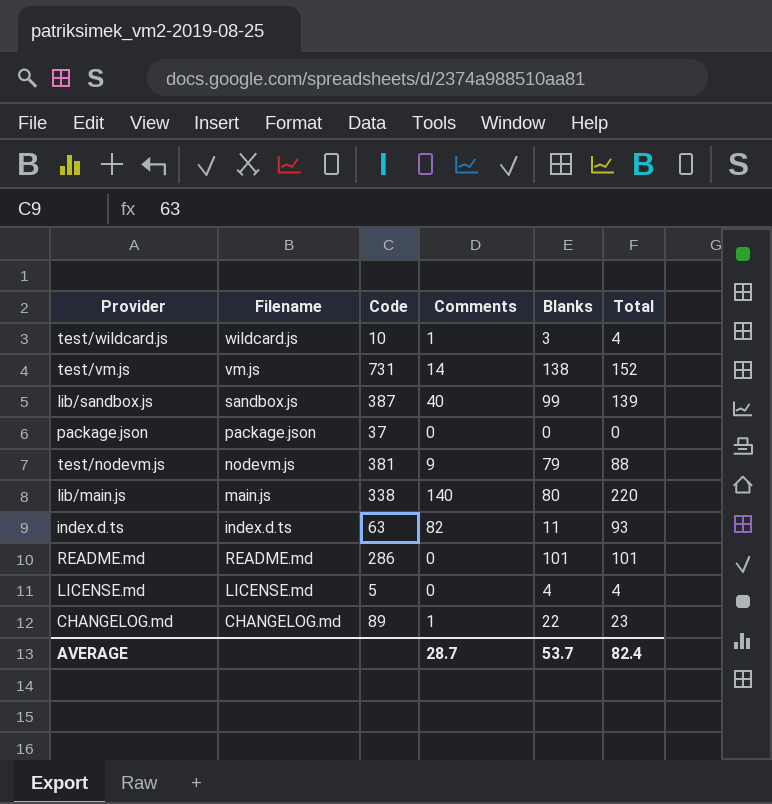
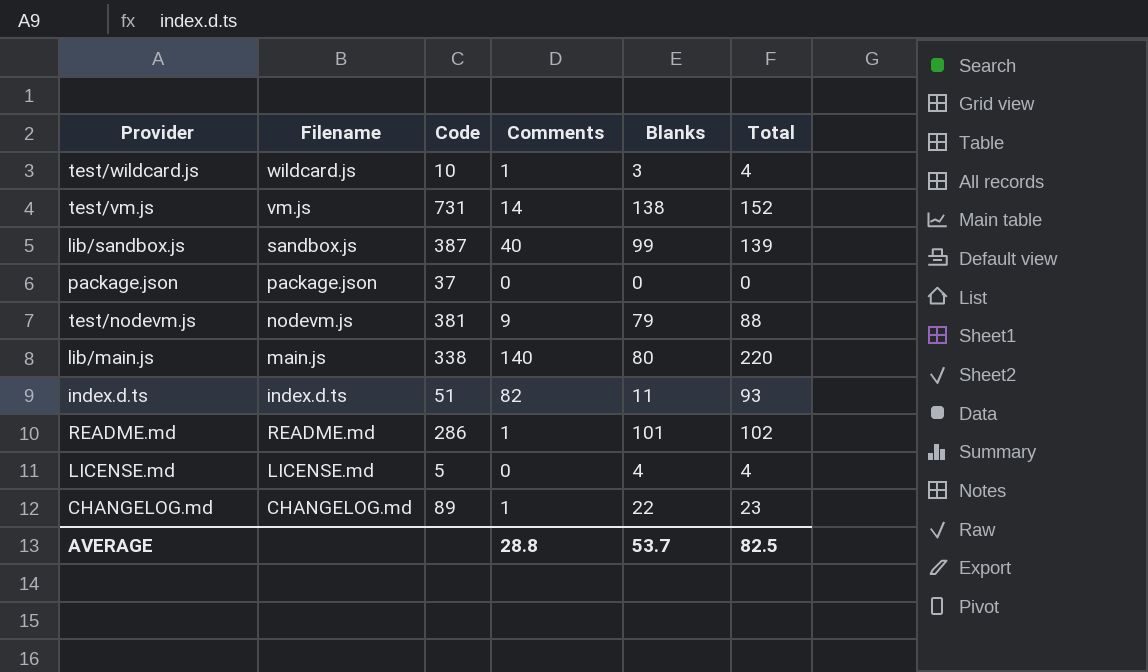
index.d.ts | Code: 63 -> 51
README.md | Comments: 0 -> 1
README.md | Total: 101 -> 102
AVERAGE | Comments: 28.7 -> 28.8
AVERAGE | Total: 82.4 -> 82.5

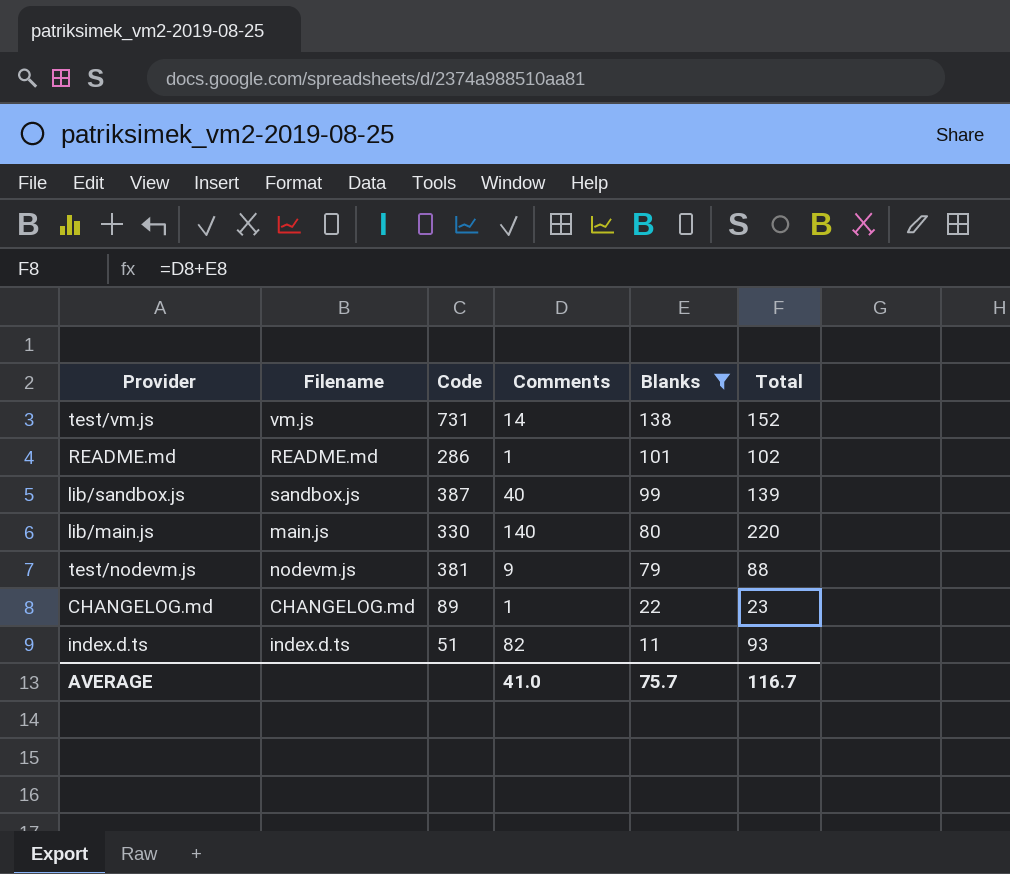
filter: none -> Blanks >= 11
row order: none -> Blanks descending
lib/main.js | Code: 338 -> 330
AVERAGE | Comments: 28.8 -> 41.0
AVERAGE | Blanks: 53.7 -> 75.7
AVERAGE | Total: 82.5 -> 116.7

